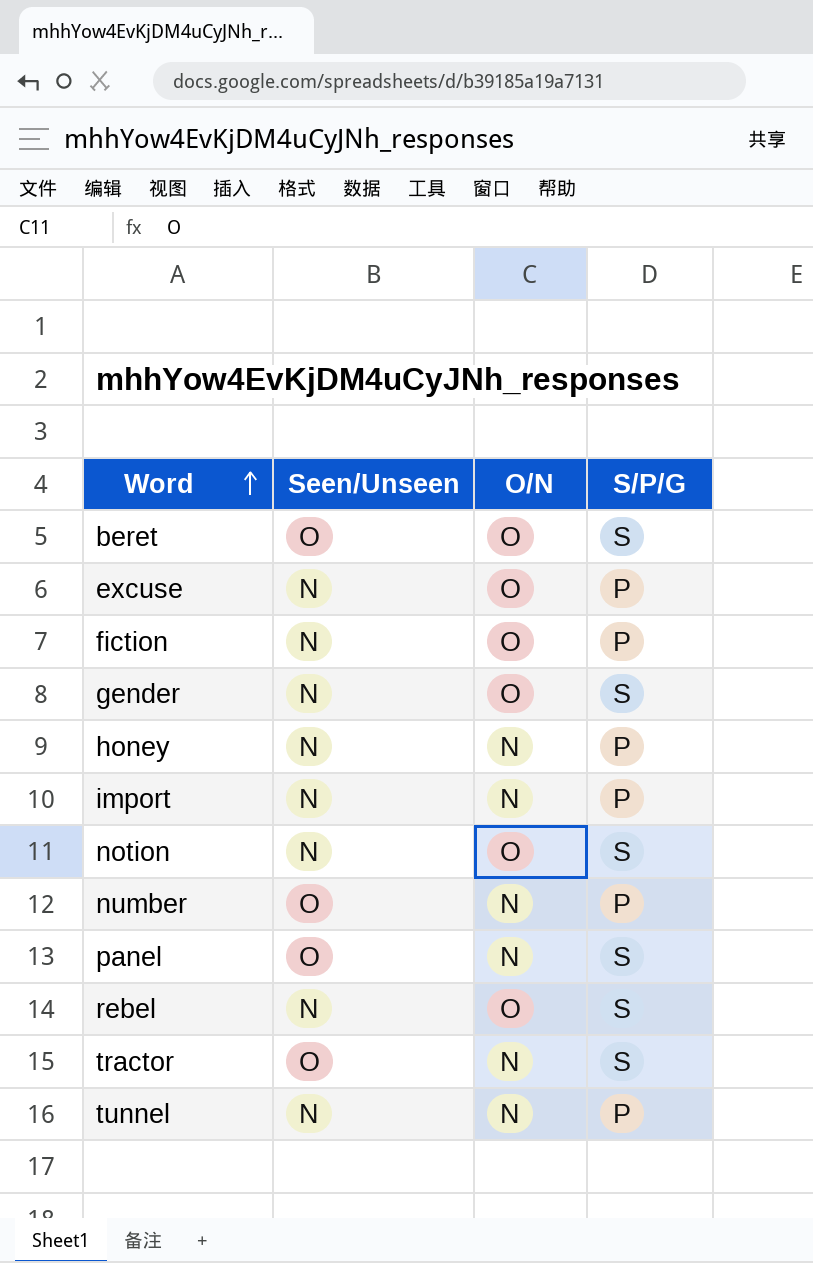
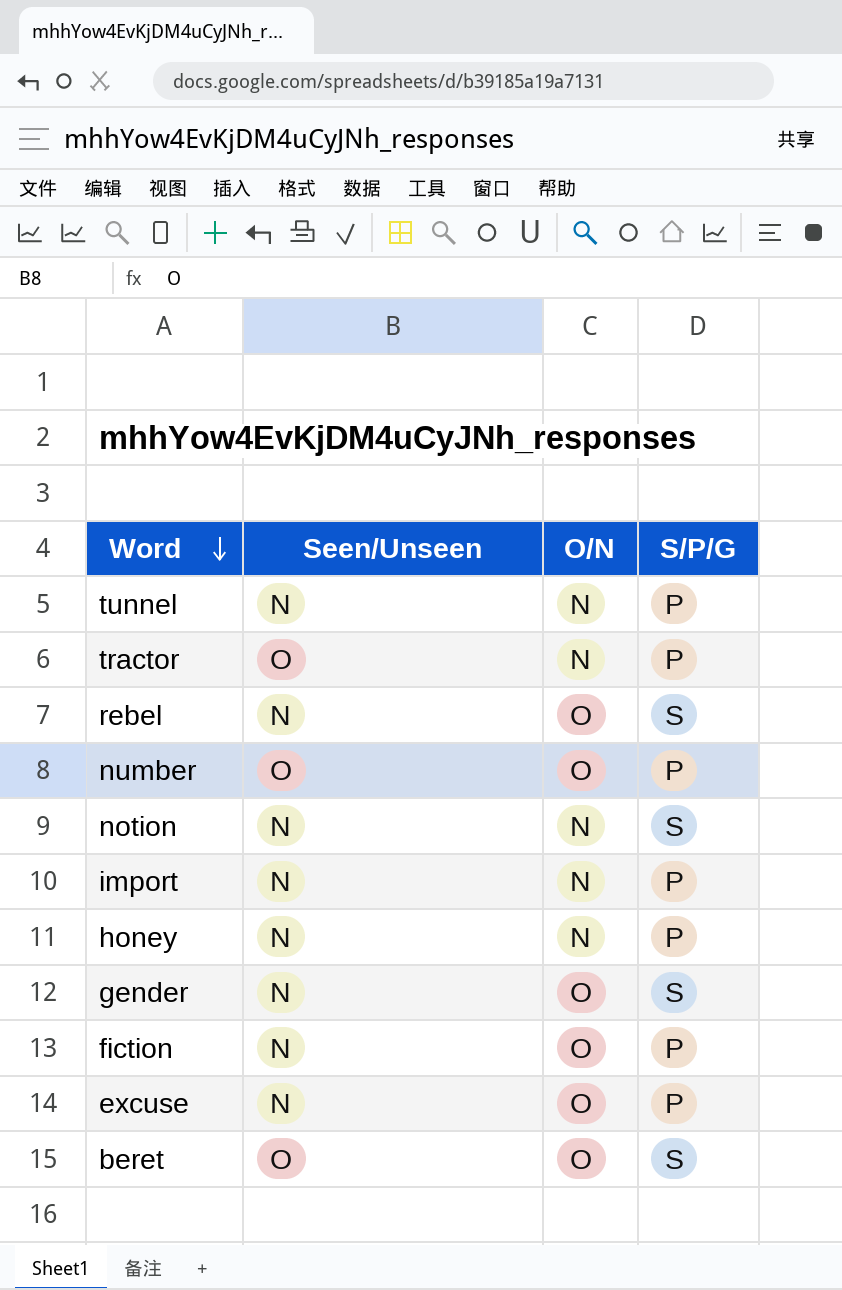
row order: Word ascending -> Word descending
row panel: O | N | S -> none
tractor | S/P/G: S -> P
number | O/N: N -> O
notion | O/N: O -> N

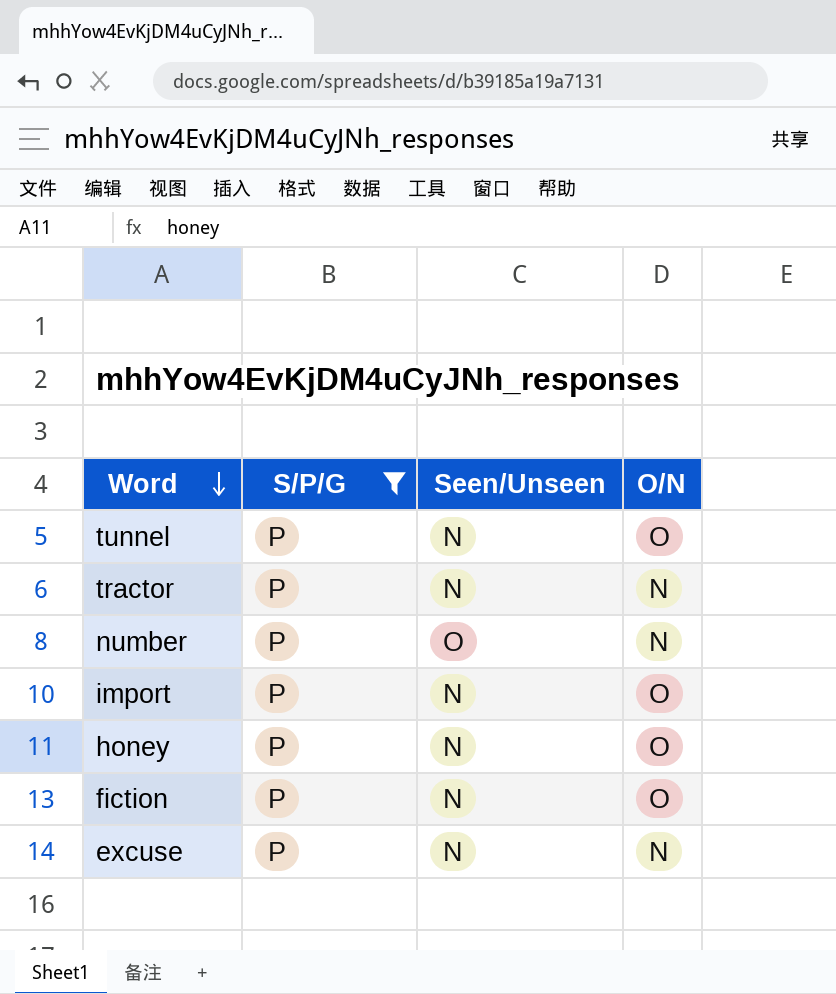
filter: none -> S/P/G = P
column S/P/G | position: 4 -> 2
tunnel | O/N: N -> O
tractor | Seen/Unseen: O -> N
number | O/N: O -> N
import | O/N: N -> O
honey | O/N: N -> O
excuse | O/N: O -> N

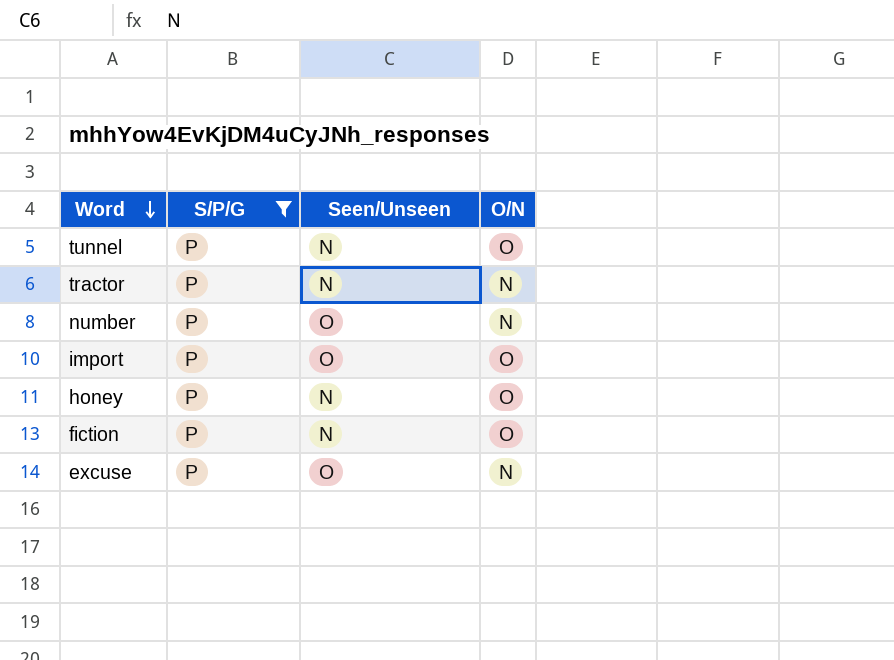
import | Seen/Unseen: N -> O
excuse | Seen/Unseen: N -> O

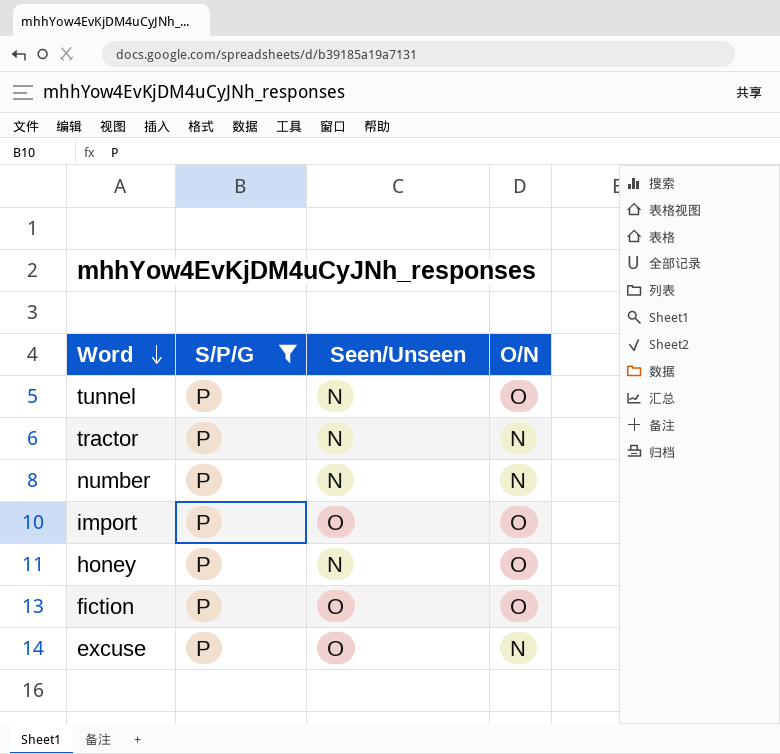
number | Seen/Unseen: O -> N
fiction | Seen/Unseen: N -> O

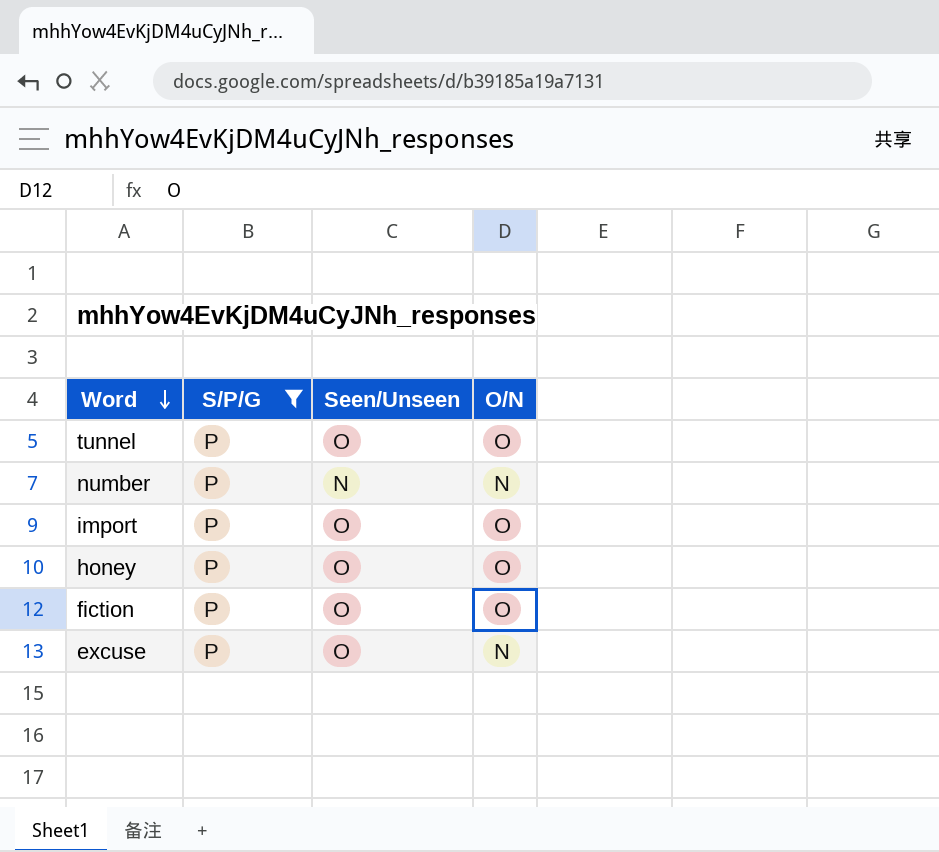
row tractor: P | N | N -> none
tunnel | Seen/Unseen: N -> O
honey | Seen/Unseen: N -> O

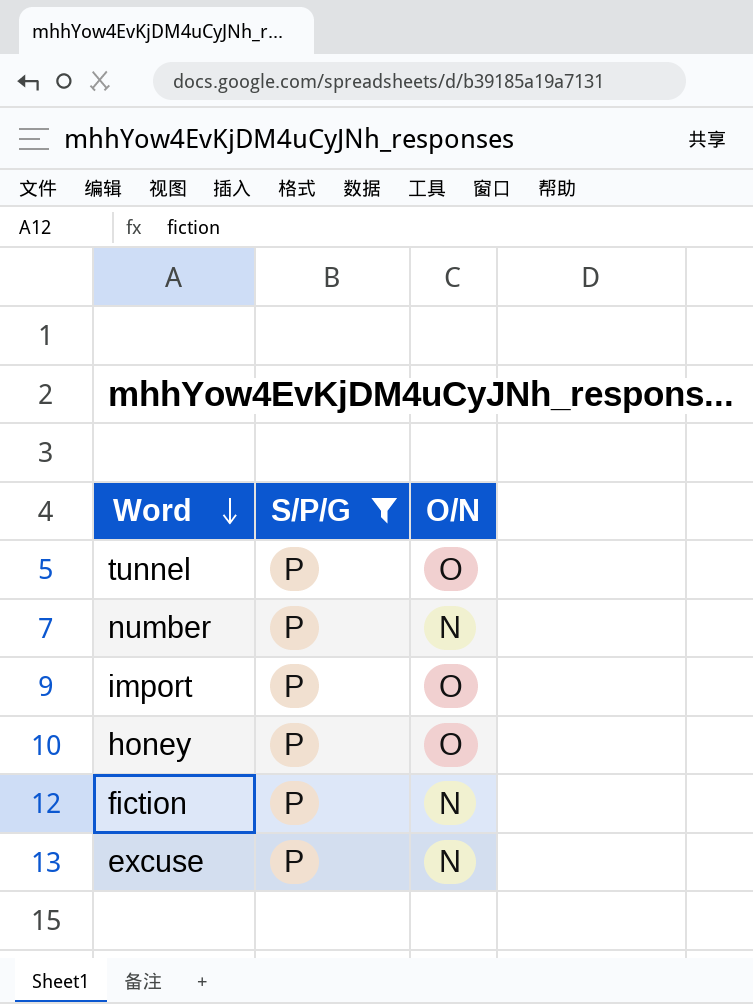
column Seen/Unseen | position: 3 -> none
fiction | O/N: O -> N

